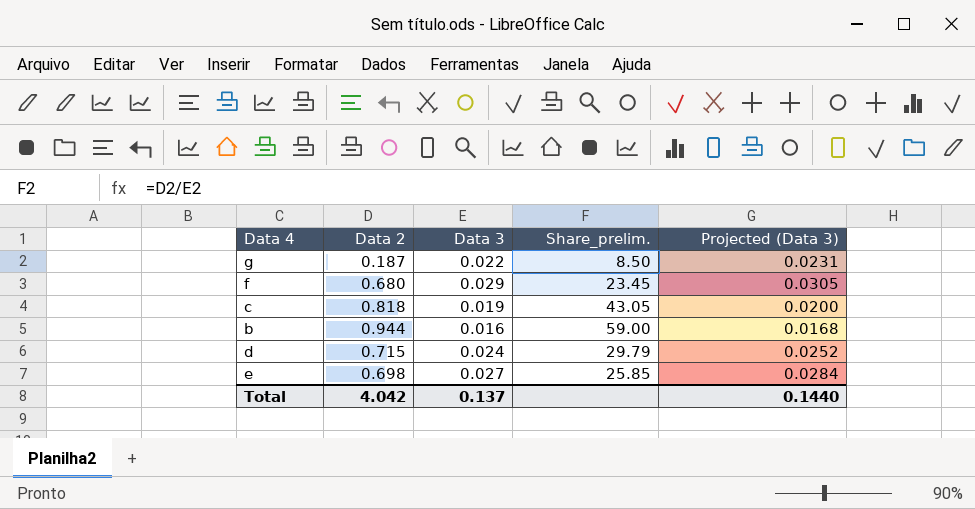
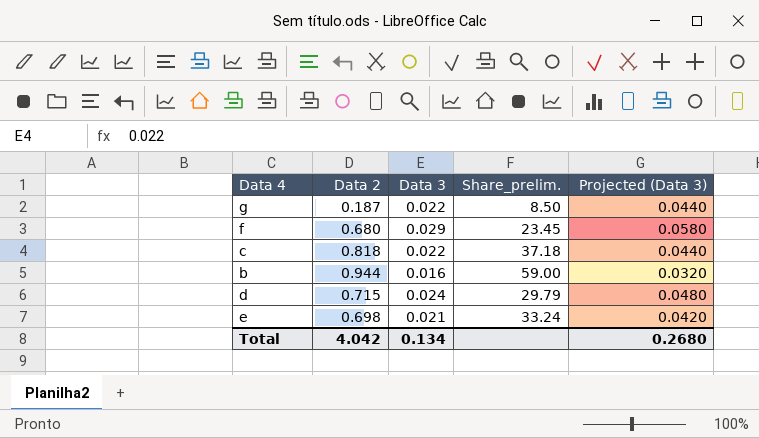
column Projected (Data 3) | formula: [Data 3] * 1.05 -> [Data 3] * 2
c | Data 3: 0.019 -> 0.022
c | Share_prelim.: 43.05 -> 37.18
e | Data 3: 0.027 -> 0.021
e | Share_prelim.: 25.85 -> 33.24
Total | Data 3: 0.137 -> 0.134
Total | Projected (Data 3): 0.1440 -> 0.2680

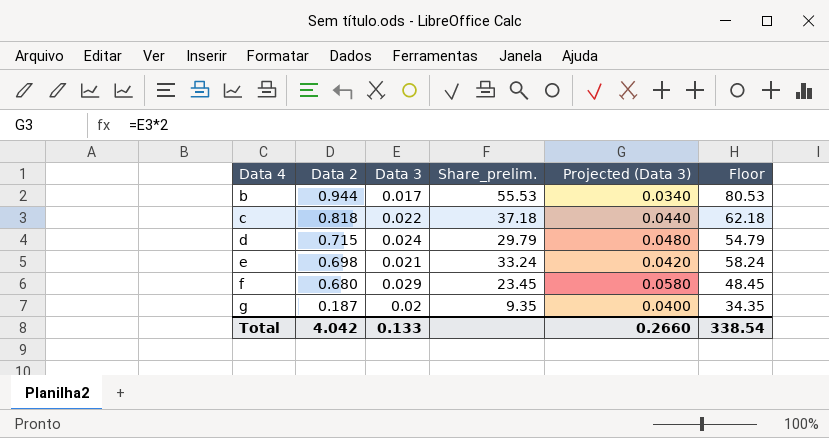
row order: none -> Data 4 ascending
column Floor | formula: none -> [Share_prelim.] + 25
b | Data 3: 0.016 -> 0.017
b | Share_prelim.: 59.00 -> 55.53
b | Projected (Data 3): 0.0320 -> 0.0340
g | Data 3: 0.022 -> 0.02
g | Share_prelim.: 8.50 -> 9.35
g | Projected (Data 3): 0.0440 -> 0.0400
Total | Data 3: 0.134 -> 0.133
Total | Projected (Data 3): 0.2680 -> 0.2660

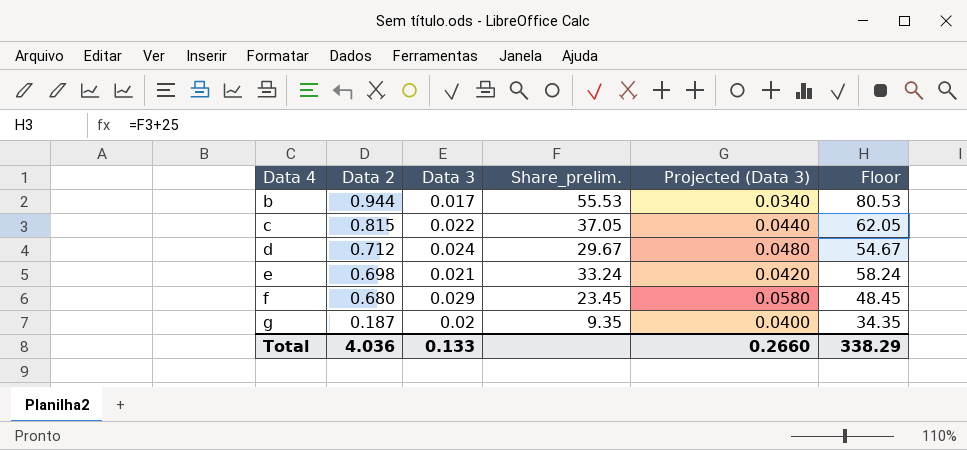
c | Data 2: 0.818 -> 0.815
c | Share_prelim.: 37.18 -> 37.05
c | Floor: 62.18 -> 62.05
d | Data 2: 0.715 -> 0.712
d | Share_prelim.: 29.79 -> 29.67
d | Floor: 54.79 -> 54.67
Total | Data 2: 4.042 -> 4.036
Total | Floor: 338.54 -> 338.29

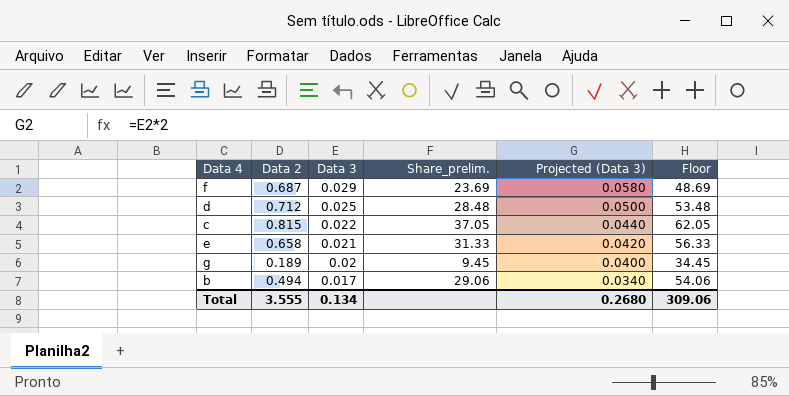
row order: Data 4 ascending -> Data 3 descending
f | Data 2: 0.680 -> 0.687
f | Share_prelim.: 23.45 -> 23.69
f | Floor: 48.45 -> 48.69
d | Data 3: 0.024 -> 0.025
d | Share_prelim.: 29.67 -> 28.48
d | Projected (Data 3): 0.0480 -> 0.0500
d | Floor: 54.67 -> 53.48
e | Data 2: 0.698 -> 0.658
e | Share_prelim.: 33.24 -> 31.33
e | Floor: 58.24 -> 56.33
g | Data 2: 0.187 -> 0.189
g | Share_prelim.: 9.35 -> 9.45
g | Floor: 34.35 -> 34.45
b | Data 2: 0.944 -> 0.494
b | Share_prelim.: 55.53 -> 29.06
b | Floor: 80.53 -> 54.06
Total | Data 2: 4.036 -> 3.555
Total | Data 3: 0.133 -> 0.134
Total | Projected (Data 3): 0.2660 -> 0.2680
Total | Floor: 338.29 -> 309.06

